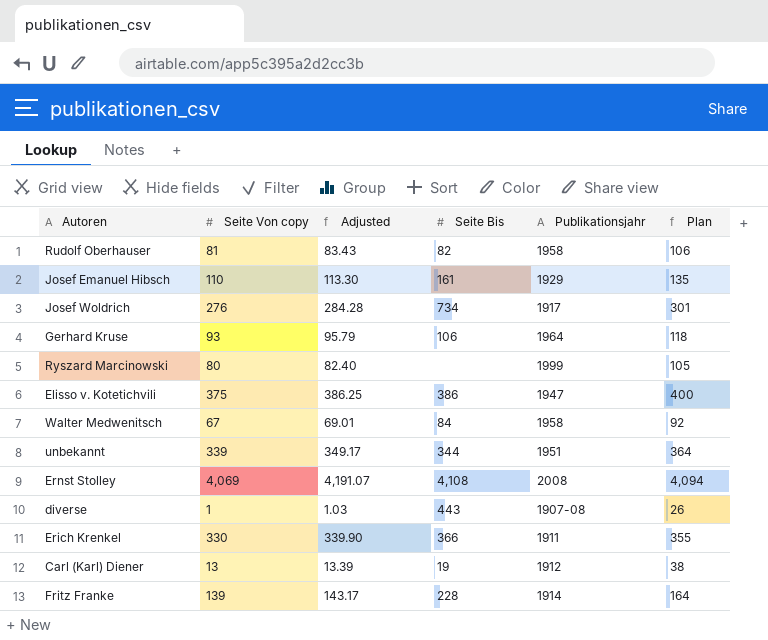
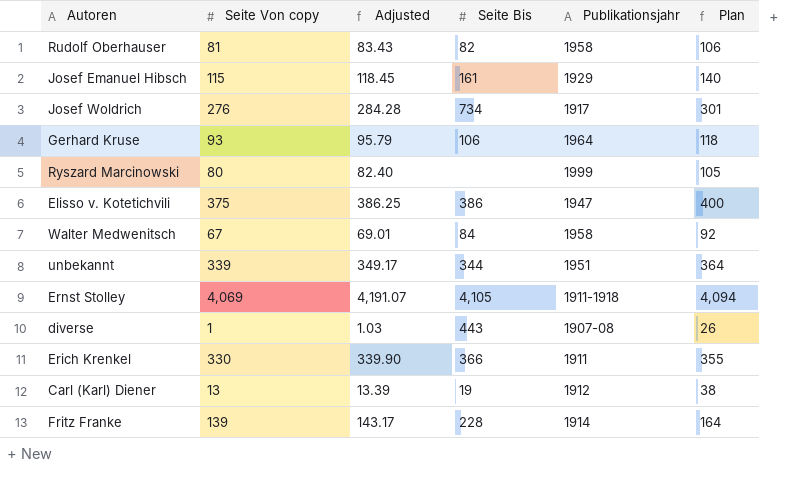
Josef Emanuel Hibsch | Seite Von copy: 110 -> 115
Josef Emanuel Hibsch | Adjusted: 113.30 -> 118.45
Josef Emanuel Hibsch | Plan: 135 -> 140
Ernst Stolley | Seite Bis: 4,108 -> 4,105
Ernst Stolley | Publikationsjahr: 2008 -> 1911-1918

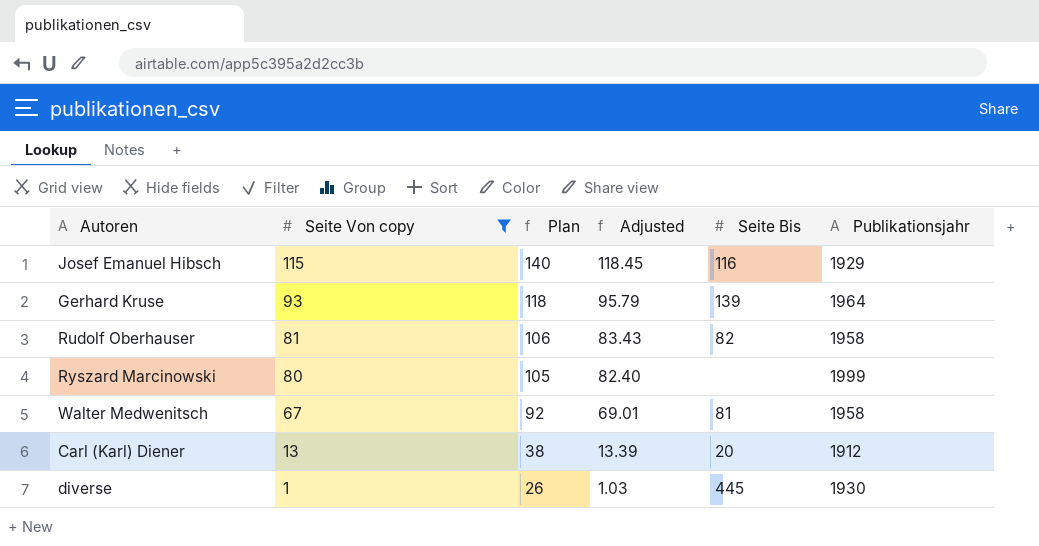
filter: none -> Seite Von copy <= 115
row order: none -> Seite Von copy descending
column Plan | position: 6 -> 3
Josef Emanuel Hibsch | Seite Bis: 161 -> 116
Gerhard Kruse | Seite Bis: 106 -> 139
Walter Medwenitsch | Seite Bis: 84 -> 81
Carl (Karl) Diener | Seite Bis: 19 -> 20
diverse | Seite Bis: 443 -> 445
diverse | Publikationsjahr: 1907-08 -> 1930

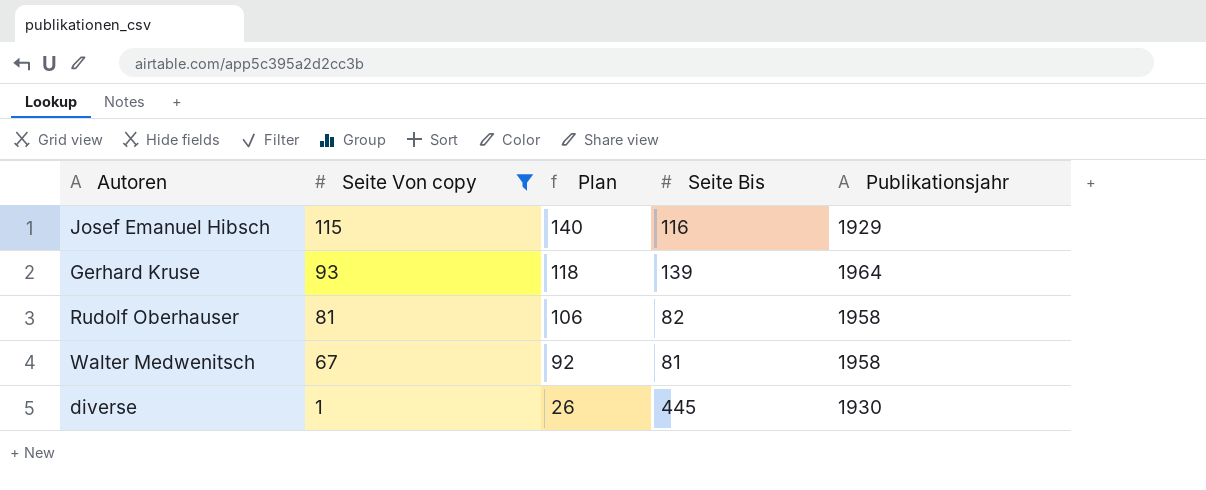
column Adjusted | formula: [Seite Von copy] * 1.03 -> none
row Ryszard Marcinowski: 80 | 105 | 82.40 | none | 1999 -> none
row Carl (Karl) Diener: 13 | 38 | 13.39 | 20 | 1912 -> none

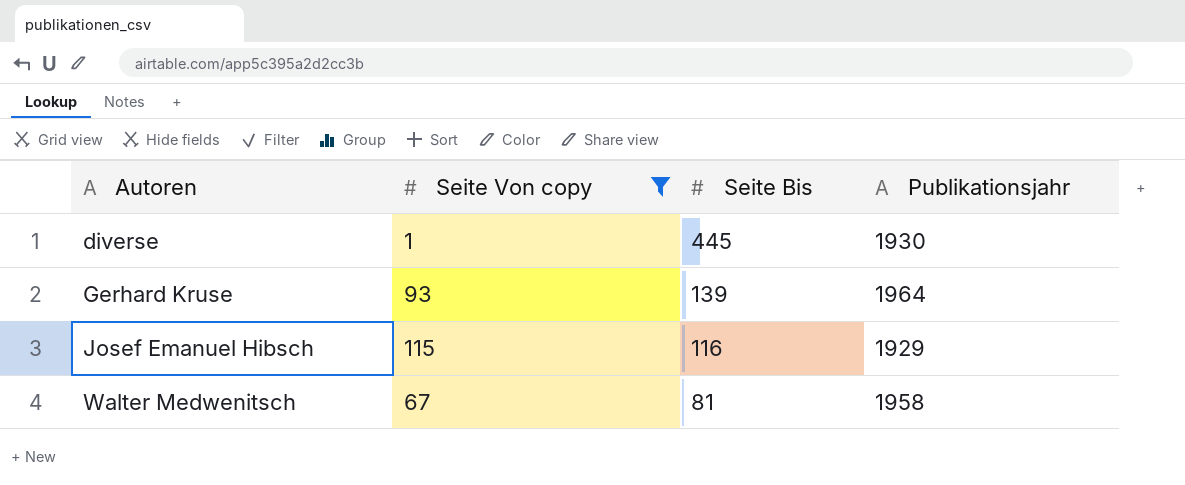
row order: Seite Von copy descending -> Autoren ascending
column Plan | formula: [Seite Von copy] + 25 -> none
row Rudolf Oberhauser: 81 | 106 | 82 | 1958 -> none

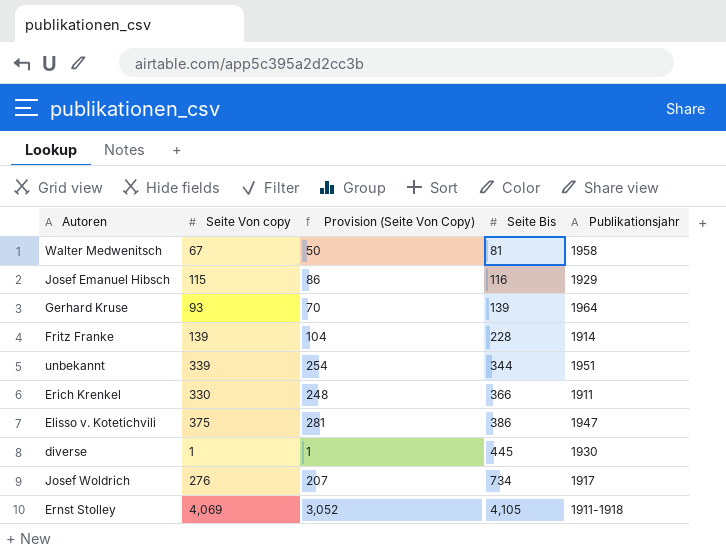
filter: Seite Von copy <= 115 -> none
row order: Autoren ascending -> Seite Bis ascending
column Provision (Seite Von Copy) | formula: none -> [Seite Von copy] * 0.75

